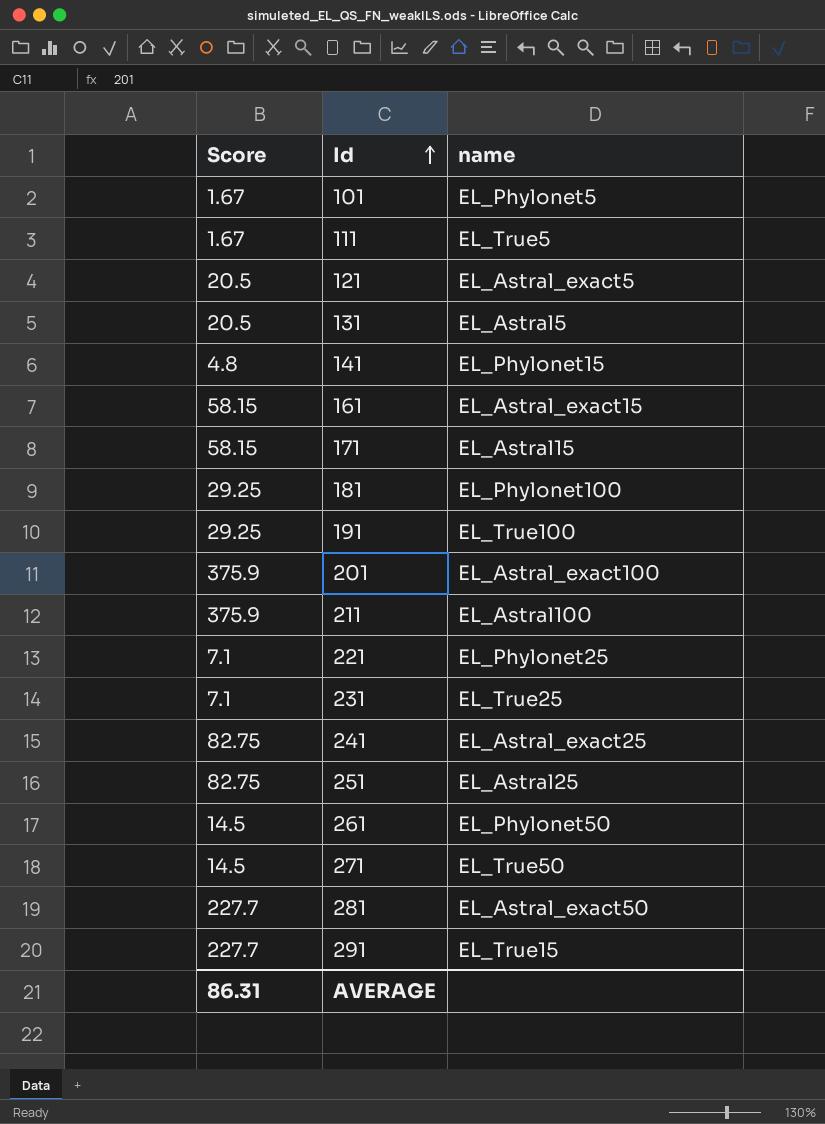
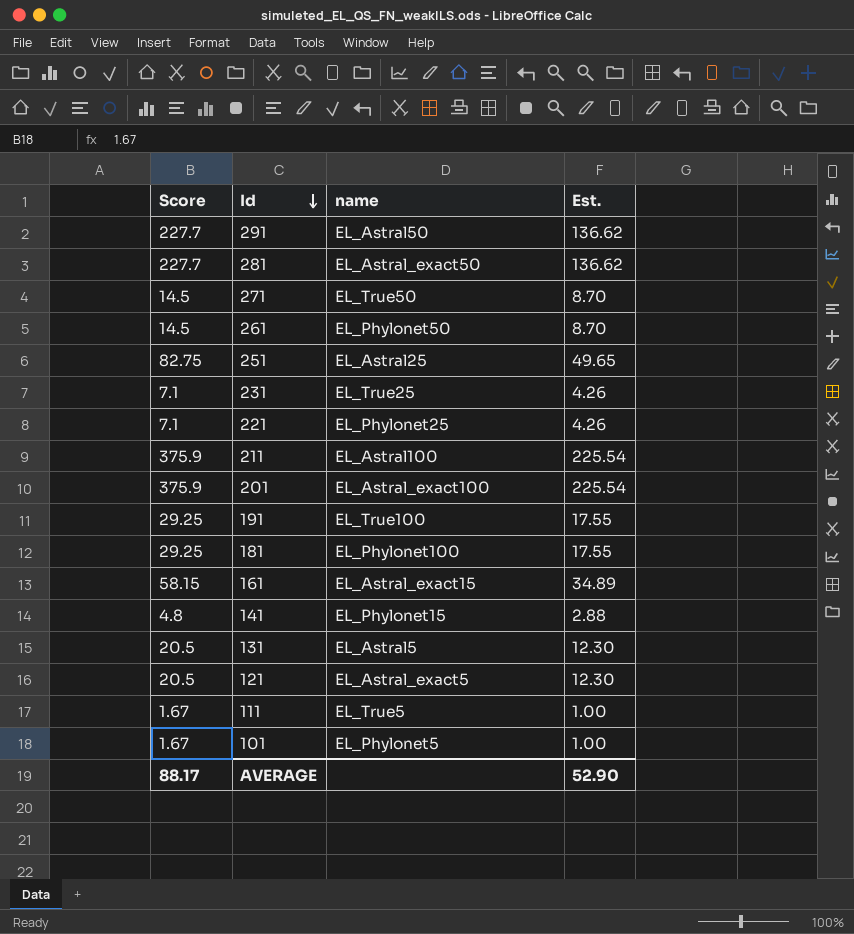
row order: Id ascending -> Id descending
column Est. | formula: none -> [Score] * 0.6
row 171: 58.15 | EL_Astral15 -> none
row 241: 82.75 | EL_Astral_exact25 -> none
291 | name: EL_True15 -> EL_Astral50
AVERAGE | Score: 86.31 -> 88.17

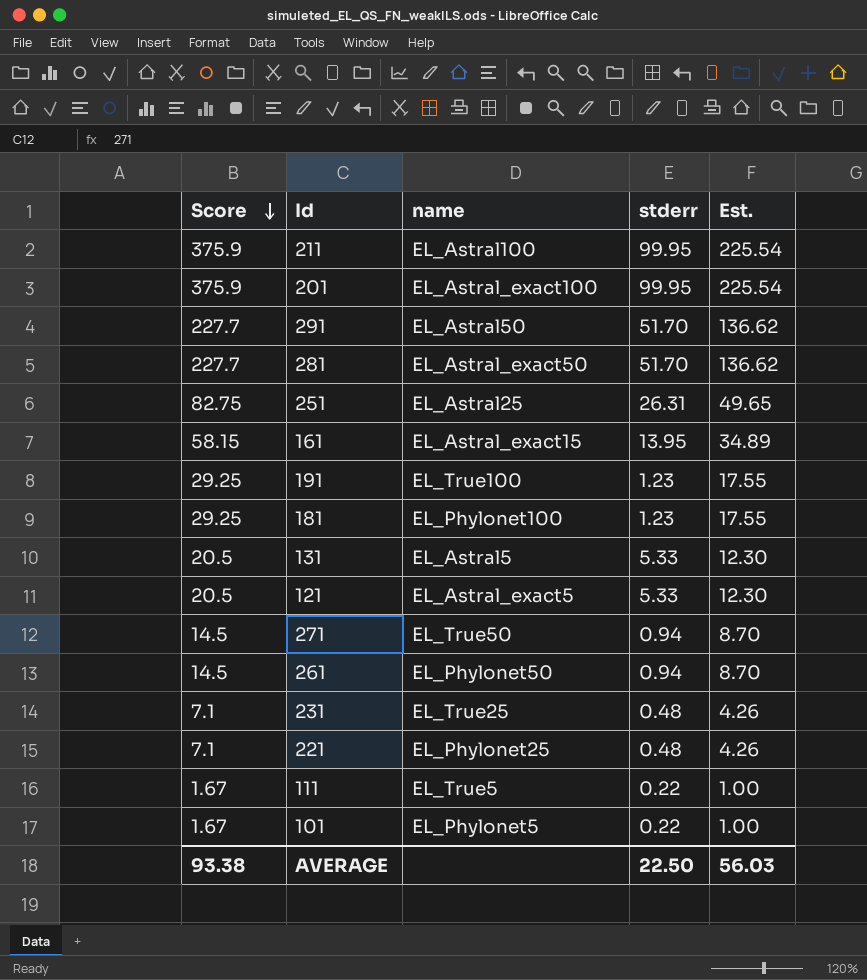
row order: Id descending -> Score descending
column stderr | position: none -> 4
row 141: 4.8 | EL_Phylonet15 | 2.88 -> none
AVERAGE | Score: 88.17 -> 93.38
AVERAGE | Est.: 52.90 -> 56.03

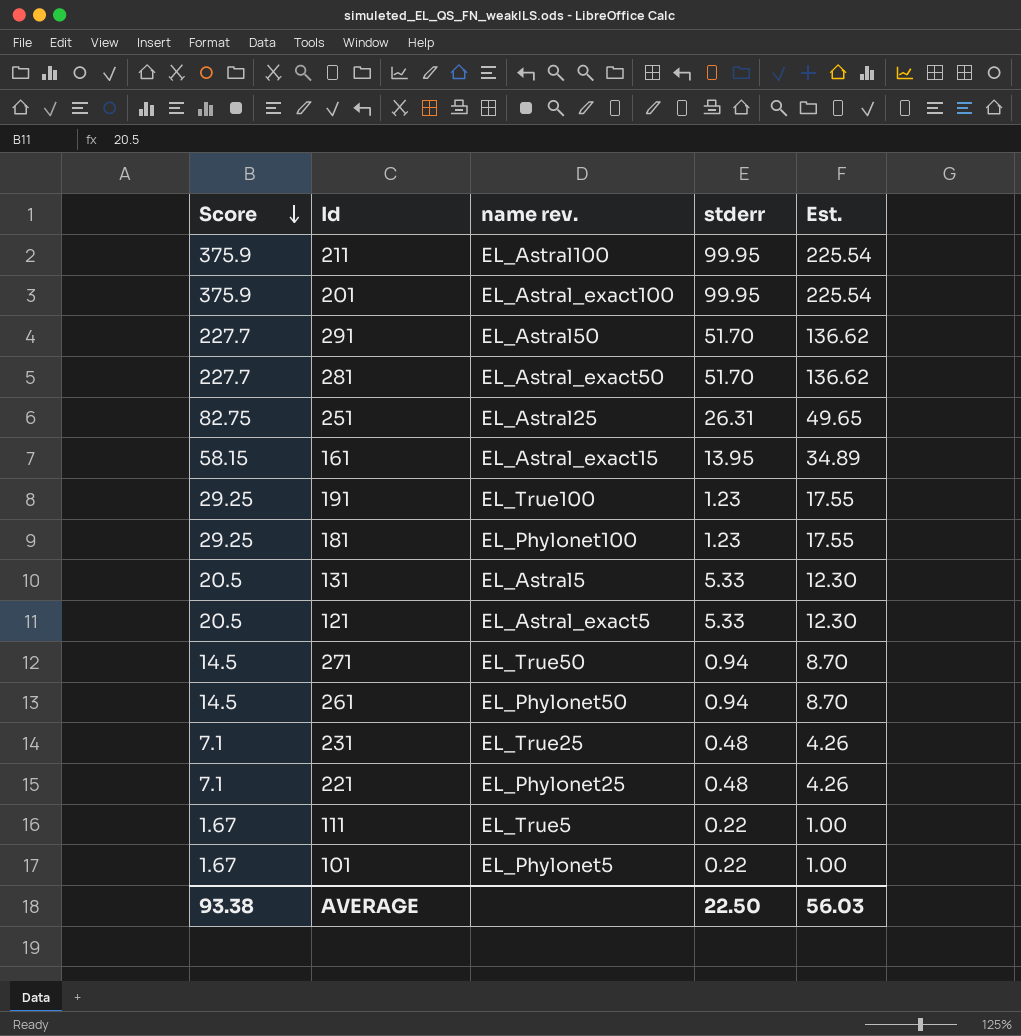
column name: name -> name rev.

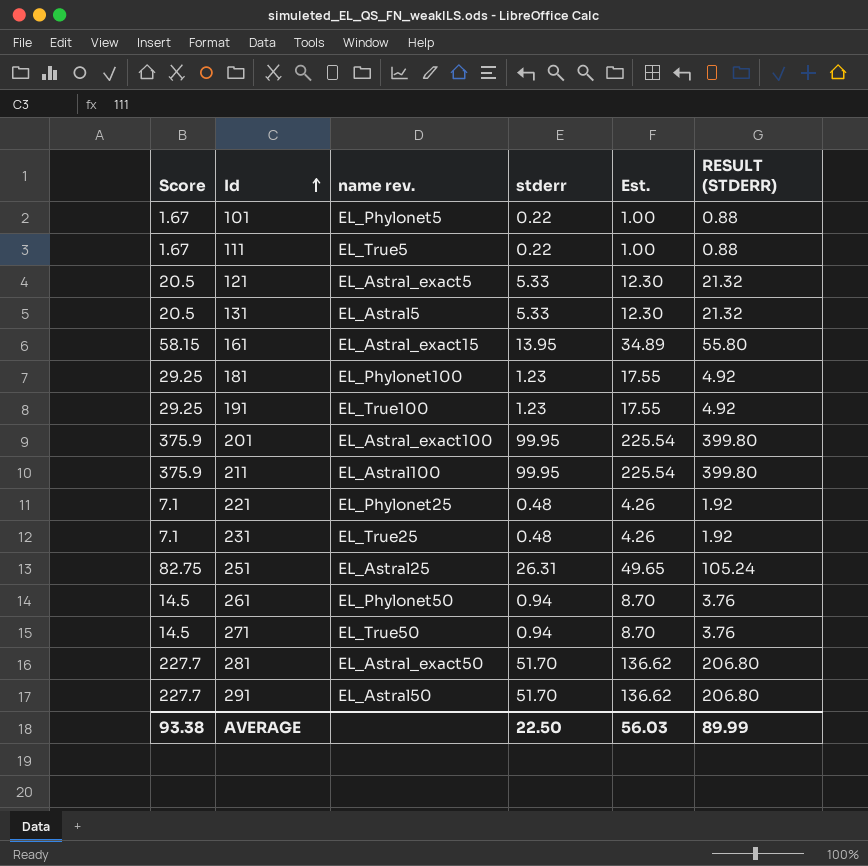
row order: Score descending -> Id ascending
column RESULT (STDERR) | formula: none -> [stderr] * 4

